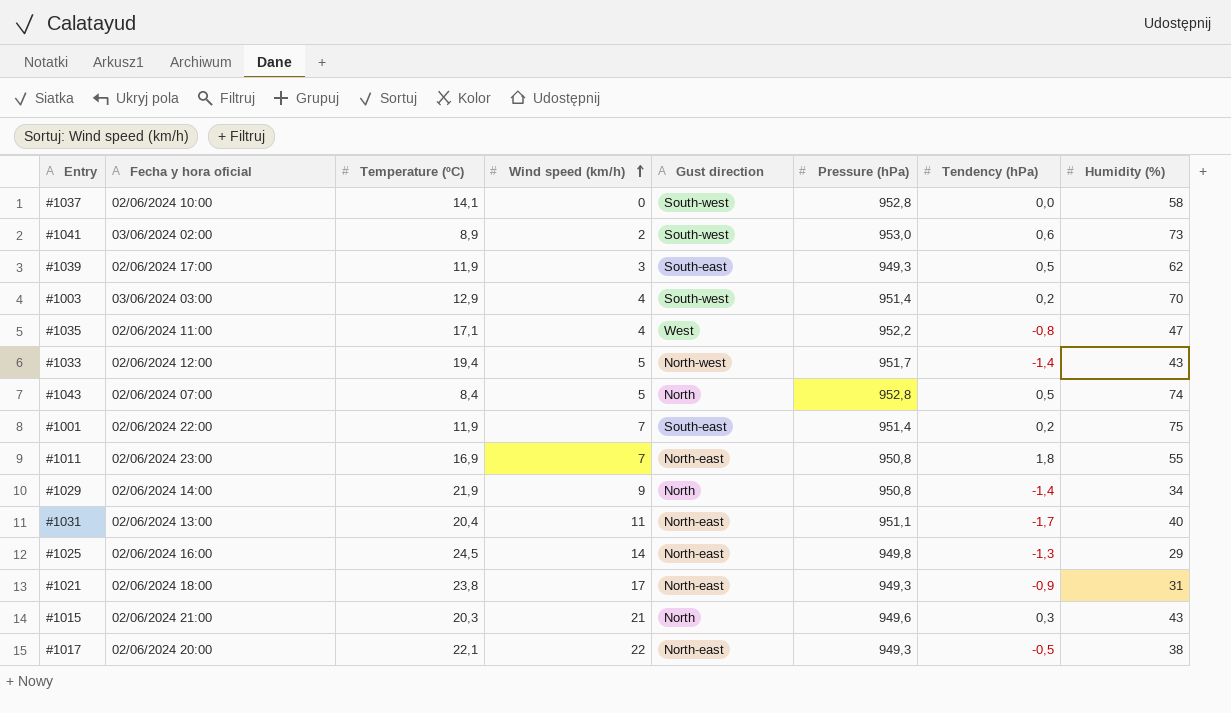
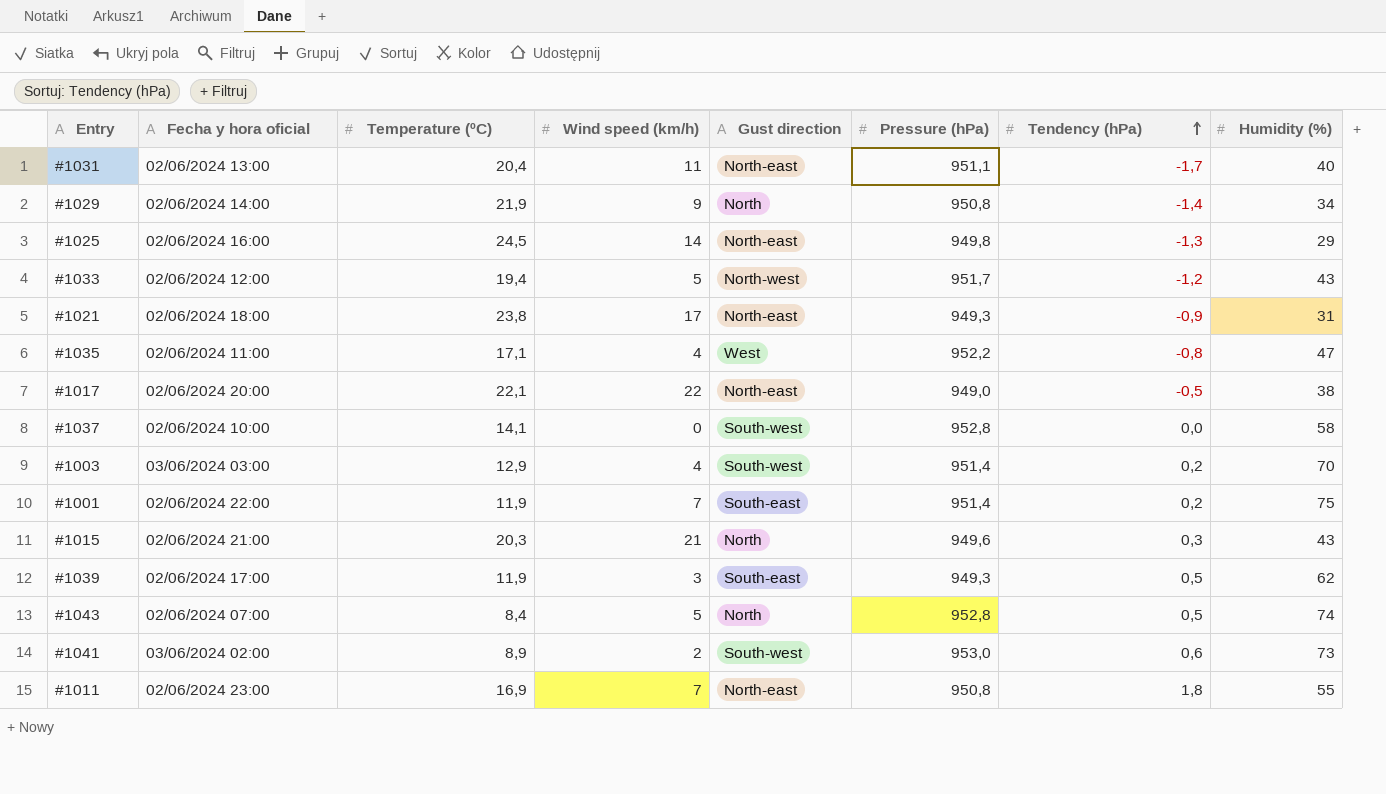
row order: Wind speed (km/h) ascending -> Tendency (hPa) ascending
#1033 | Tendency (hPa): -1,4 -> -1,2
#1017 | Pressure (hPa): 949,3 -> 949,0

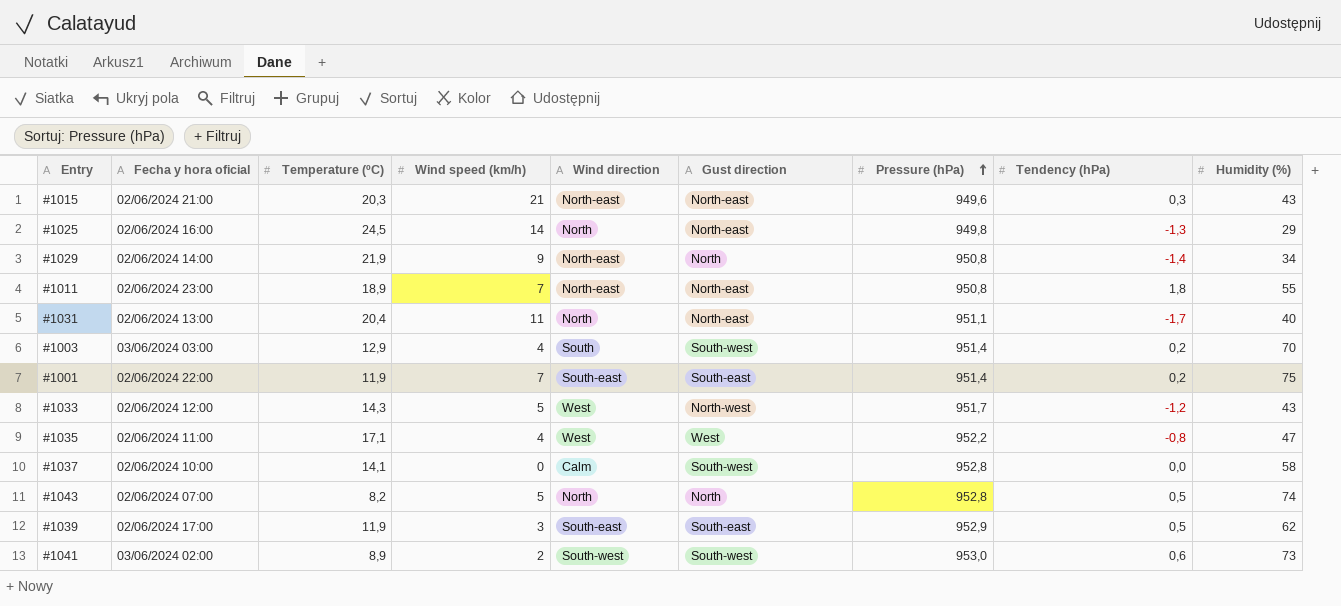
row order: Tendency (hPa) ascending -> Pressure (hPa) ascending
column Wind direction | position: none -> 5
row #1021: 02/06/2024 18:00 | 23,8 | 17 | North-east | 949,3 | -0,9 | 31 -> none
row #1017: 02/06/2024 20:00 | 22,1 | 22 | North-east | 949,0 | -0,5 | 38 -> none
#1015 | Gust direction: North -> North-east
#1011 | Temperature (ºC): 16,9 -> 18,9
#1033 | Temperature (ºC): 19,4 -> 14,3
#1043 | Temperature (ºC): 8,4 -> 8,2
#1039 | Pressure (hPa): 949,3 -> 952,9

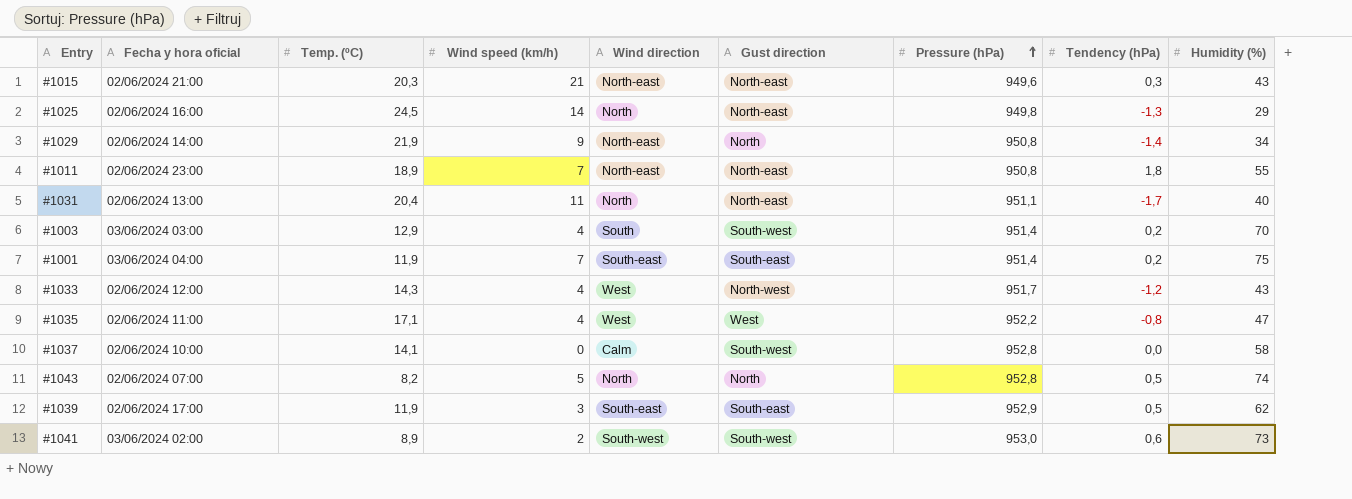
column name: Temperature (ºC) -> Temp. (ºC)
#1001 | Fecha y hora oficial: 02/06/2024 22:00 -> 03/06/2024 04:00
#1033 | Wind speed (km/h): 5 -> 4

